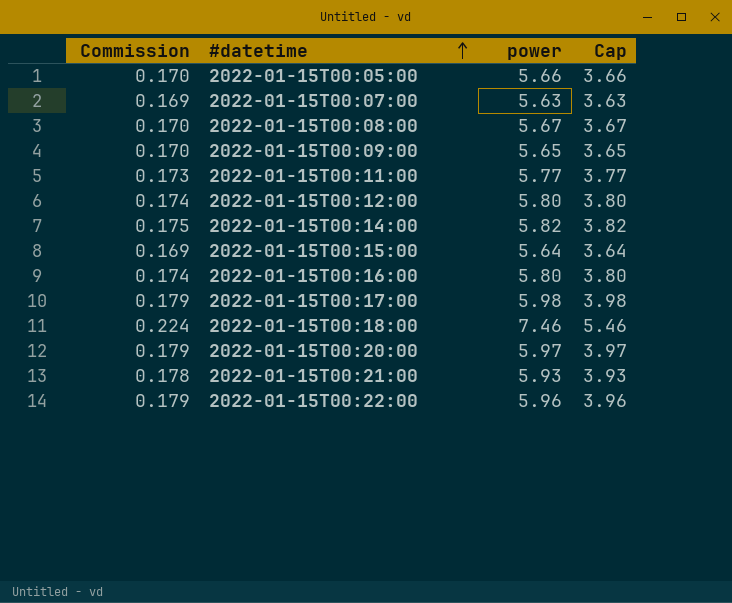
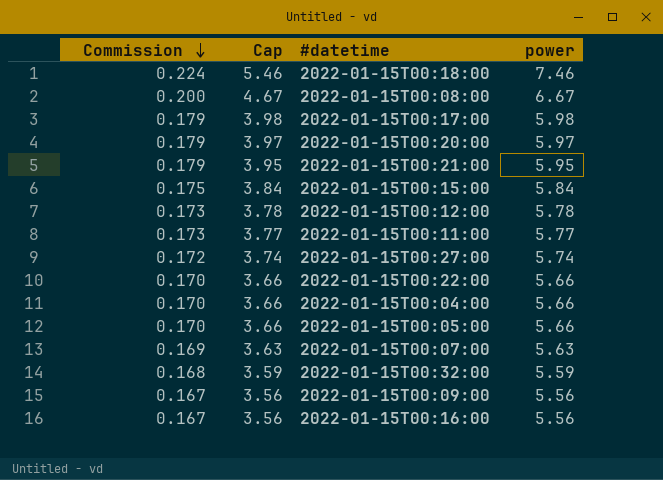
row order: #datetime ascending -> Commission descending
column Cap | position: 4 -> 2
row 2022-01-15T00:14:00: 0.175 | 5.82 | 3.82 -> none
2022-01-15T00:08:00 | Commission: 0.170 -> 0.200
2022-01-15T00:08:00 | Cap: 3.67 -> 4.67
2022-01-15T00:08:00 | power: 5.67 -> 6.67
2022-01-15T00:21:00 | Commission: 0.178 -> 0.179
2022-01-15T00:21:00 | Cap: 3.93 -> 3.95
2022-01-15T00:21:00 | power: 5.93 -> 5.95
2022-01-15T00:15:00 | Commission: 0.169 -> 0.175
2022-01-15T00:15:00 | Cap: 3.64 -> 3.84
2022-01-15T00:15:00 | power: 5.64 -> 5.84
2022-01-15T00:12:00 | Commission: 0.174 -> 0.173
2022-01-15T00:12:00 | Cap: 3.80 -> 3.78
2022-01-15T00:12:00 | power: 5.80 -> 5.78
row 2022-01-15T00:27:00: none -> 0.172 | 3.74 | 5.74
2022-01-15T00:22:00 | Commission: 0.179 -> 0.170
2022-01-15T00:22:00 | Cap: 3.96 -> 3.66
2022-01-15T00:22:00 | power: 5.96 -> 5.66
row 2022-01-15T00:04:00: none -> 0.170 | 3.66 | 5.66
row 2022-01-15T00:32:00: none -> 0.168 | 3.59 | 5.59
2022-01-15T00:09:00 | Commission: 0.170 -> 0.167
2022-01-15T00:09:00 | Cap: 3.65 -> 3.56
2022-01-15T00:09:00 | power: 5.65 -> 5.56
2022-01-15T00:16:00 | Commission: 0.174 -> 0.167
2022-01-15T00:16:00 | Cap: 3.80 -> 3.56
2022-01-15T00:16:00 | power: 5.80 -> 5.56

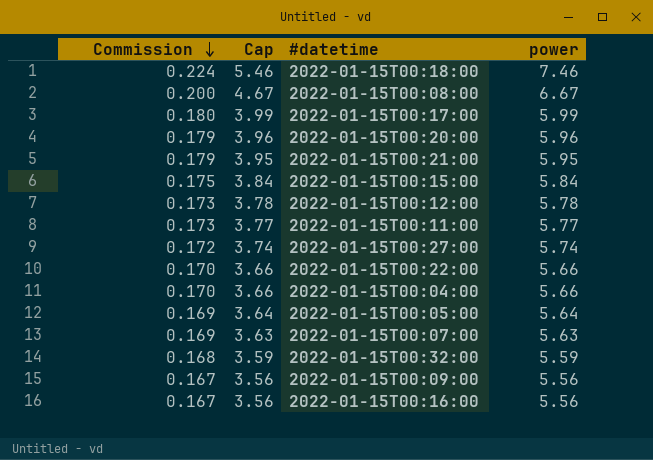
2022-01-15T00:17:00 | Commission: 0.179 -> 0.180
2022-01-15T00:17:00 | Cap: 3.98 -> 3.99
2022-01-15T00:17:00 | power: 5.98 -> 5.99
2022-01-15T00:20:00 | Cap: 3.97 -> 3.96
2022-01-15T00:20:00 | power: 5.97 -> 5.96
2022-01-15T00:05:00 | Commission: 0.170 -> 0.169
2022-01-15T00:05:00 | Cap: 3.66 -> 3.64
2022-01-15T00:05:00 | power: 5.66 -> 5.64

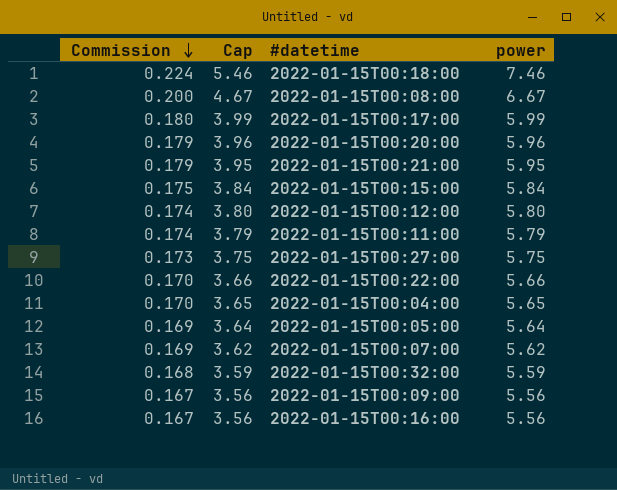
2022-01-15T00:12:00 | Commission: 0.173 -> 0.174
2022-01-15T00:12:00 | Cap: 3.78 -> 3.80
2022-01-15T00:12:00 | power: 5.78 -> 5.80
2022-01-15T00:11:00 | Commission: 0.173 -> 0.174
2022-01-15T00:11:00 | Cap: 3.77 -> 3.79
2022-01-15T00:11:00 | power: 5.77 -> 5.79
2022-01-15T00:27:00 | Commission: 0.172 -> 0.173
2022-01-15T00:27:00 | Cap: 3.74 -> 3.75
2022-01-15T00:27:00 | power: 5.74 -> 5.75
2022-01-15T00:04:00 | Cap: 3.66 -> 3.65
2022-01-15T00:04:00 | power: 5.66 -> 5.65
2022-01-15T00:07:00 | Cap: 3.63 -> 3.62
2022-01-15T00:07:00 | power: 5.63 -> 5.62

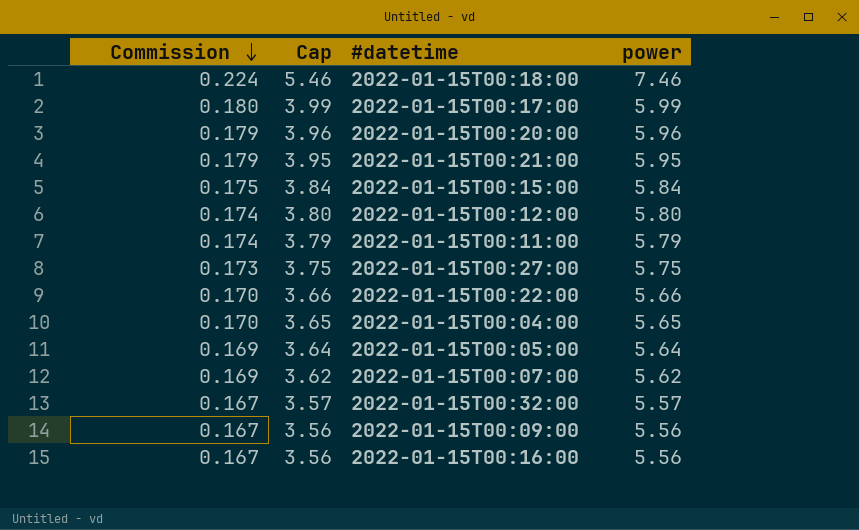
row 2022-01-15T00:08:00: 0.200 | 4.67 | 6.67 -> none
2022-01-15T00:32:00 | Commission: 0.168 -> 0.167
2022-01-15T00:32:00 | Cap: 3.59 -> 3.57
2022-01-15T00:32:00 | power: 5.59 -> 5.57

